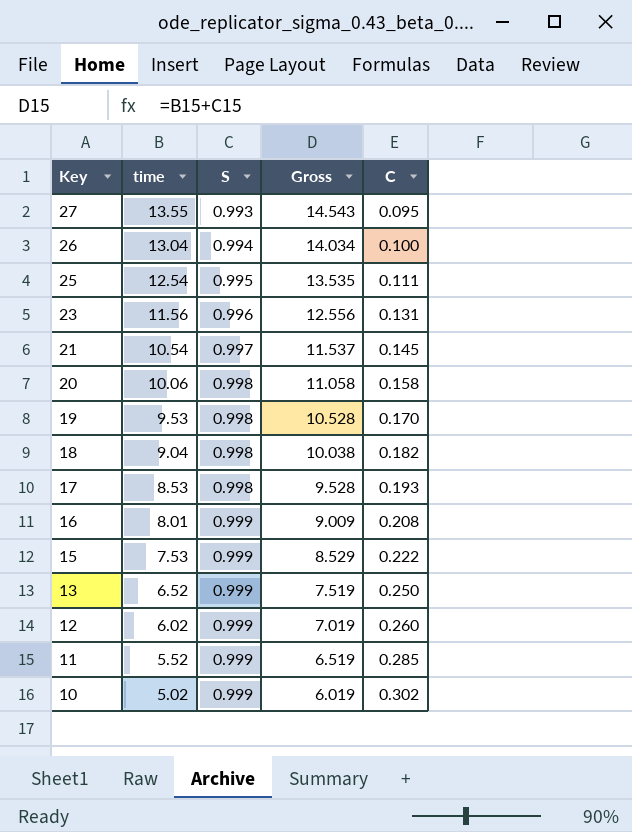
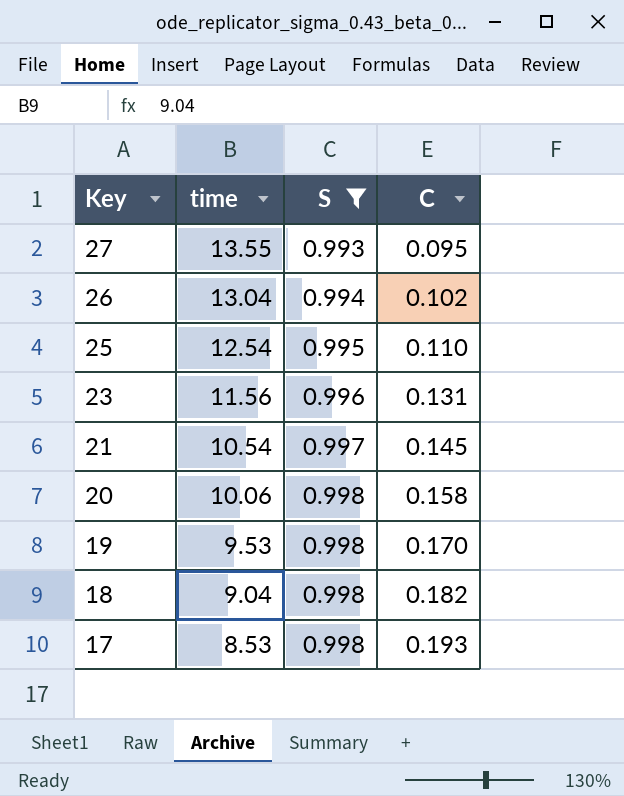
filter: none -> S != 0.999
column Gross | formula: [time] + [S] -> none
26 | C: 0.100 -> 0.102
25 | C: 0.111 -> 0.110

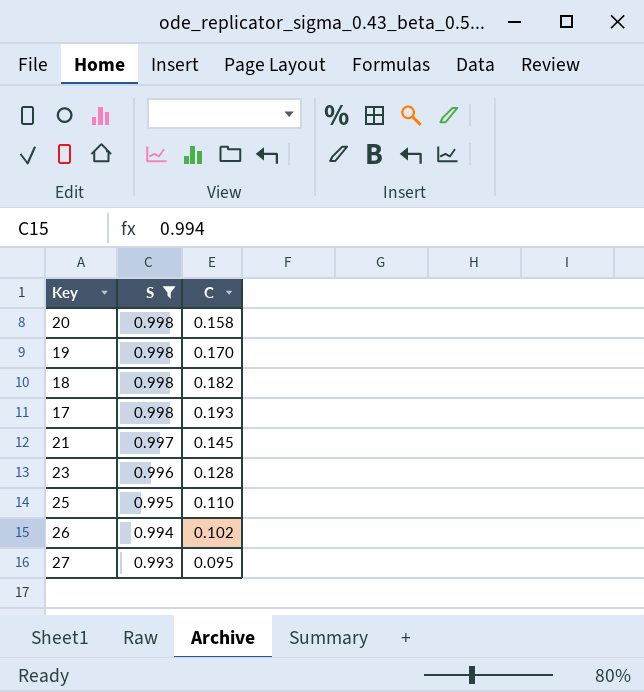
row order: Key descending -> S descending
column time | position: 2 -> none
23 | C: 0.131 -> 0.128

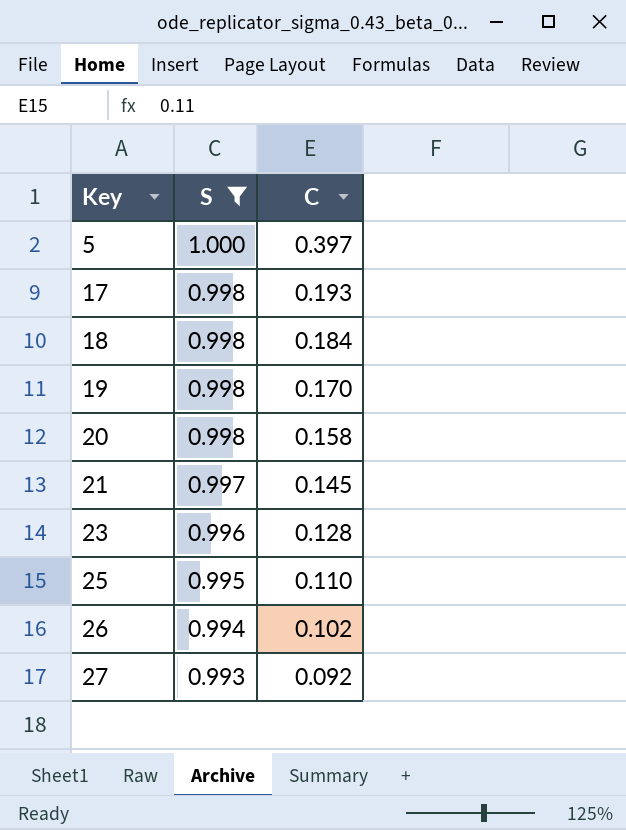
row order: S descending -> Key ascending
row 5: none -> 1.000 | 0.397
18 | C: 0.182 -> 0.184
27 | C: 0.095 -> 0.092

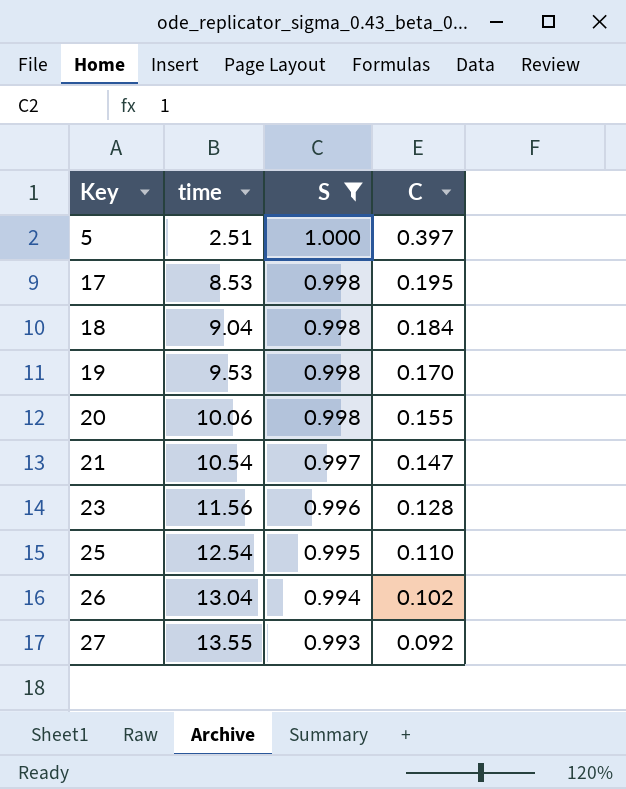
column time | position: none -> 2
17 | C: 0.193 -> 0.195
20 | C: 0.158 -> 0.155
21 | C: 0.145 -> 0.147

